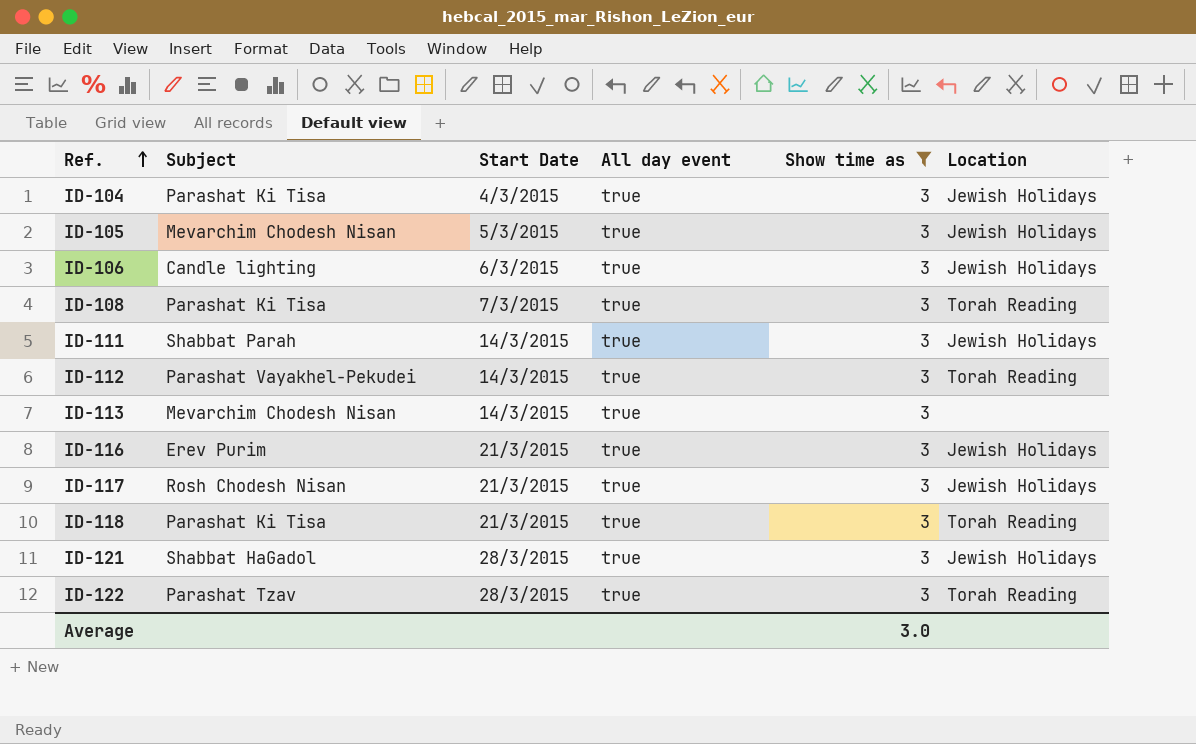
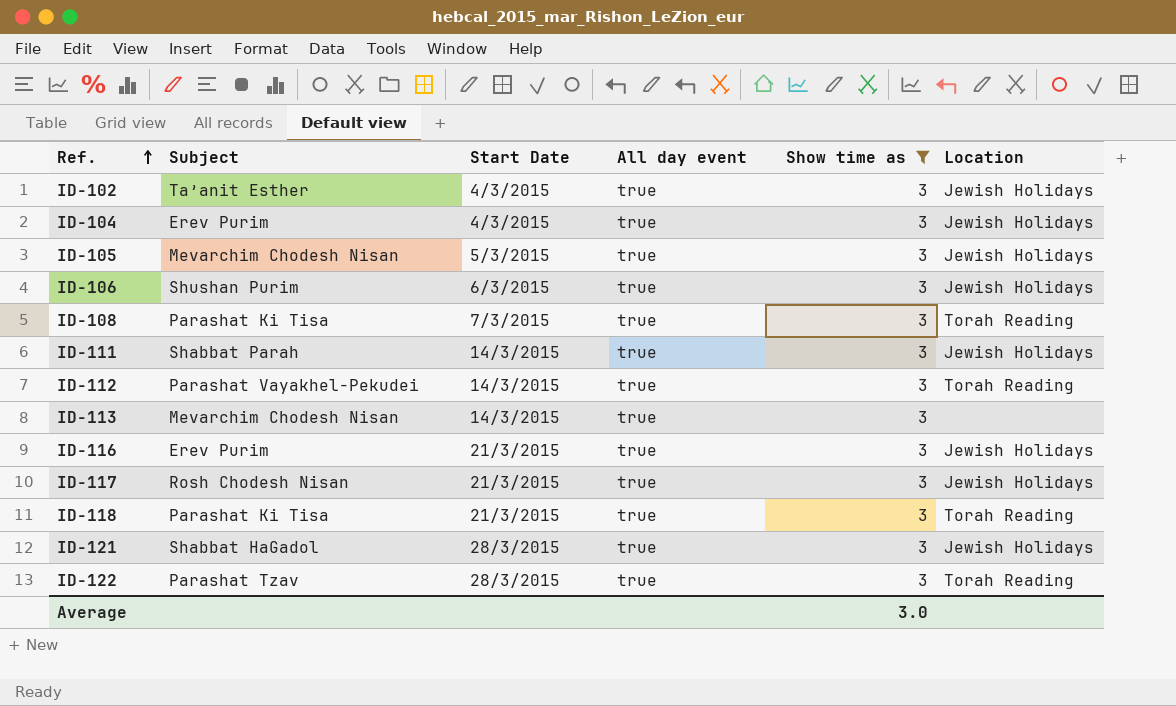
row ID-102: none -> Ta’anit Esther | 4/3/2015 | true | 3 | Jewish Holidays
ID-104 | Subject: Parashat Ki Tisa -> Erev Purim
ID-106 | Subject: Candle lighting -> Shushan Purim

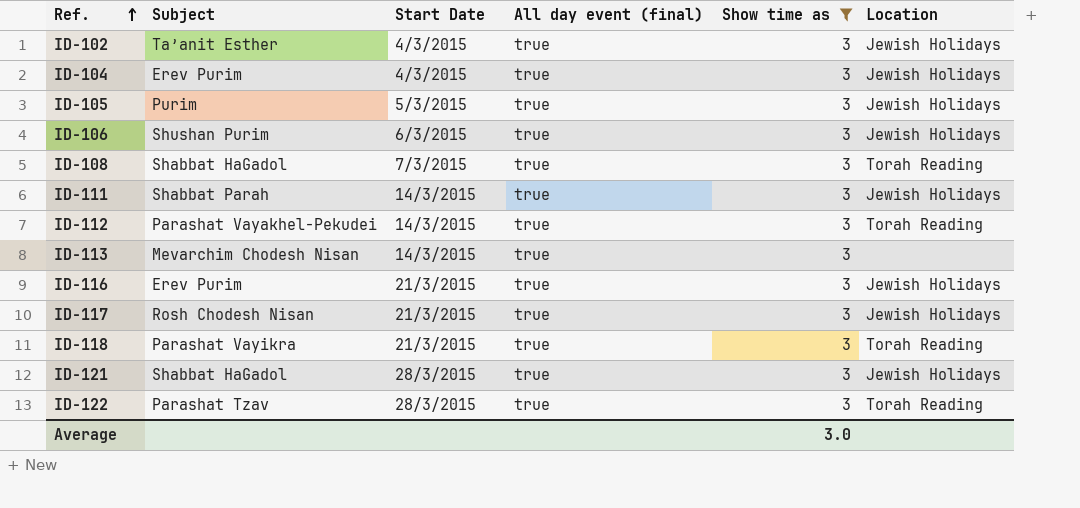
column name: All day event -> All day event (final)
ID-105 | Subject: Mevarchim Chodesh Nisan -> Purim
ID-108 | Subject: Parashat Ki Tisa -> Shabbat HaGadol
ID-118 | Subject: Parashat Ki Tisa -> Parashat Vayikra

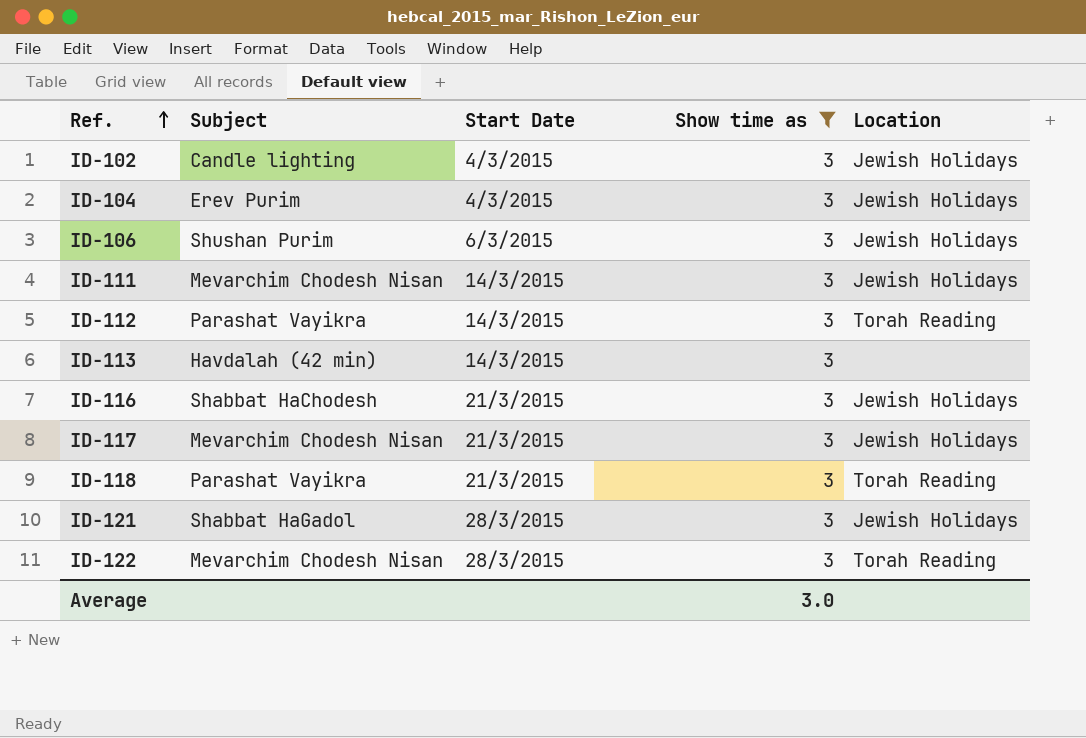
column All day event (final) | position: 4 -> none
row ID-105: Purim | 5/3/2015 | true | 3 | Jewish Holidays -> none
row ID-108: Shabbat HaGadol | 7/3/2015 | true | 3 | Torah Reading -> none
ID-102 | Subject: Ta’anit Esther -> Candle lighting
ID-111 | Subject: Shabbat Parah -> Mevarchim Chodesh Nisan
ID-112 | Subject: Parashat Vayakhel-Pekudei -> Parashat Vayikra
ID-113 | Subject: Mevarchim Chodesh Nisan -> Havdalah (42 min)
ID-116 | Subject: Erev Purim -> Shabbat HaChodesh
ID-117 | Subject: Rosh Chodesh Nisan -> Mevarchim Chodesh Nisan
ID-122 | Subject: Parashat Tzav -> Mevarchim Chodesh Nisan

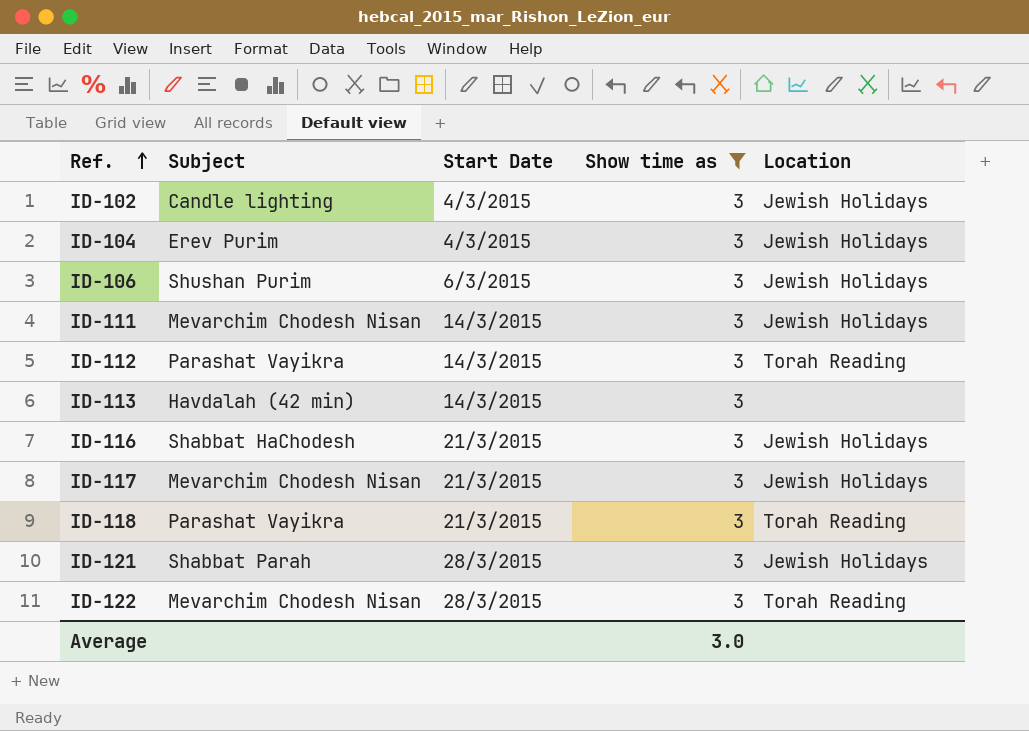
ID-121 | Subject: Shabbat HaGadol -> Shabbat Parah

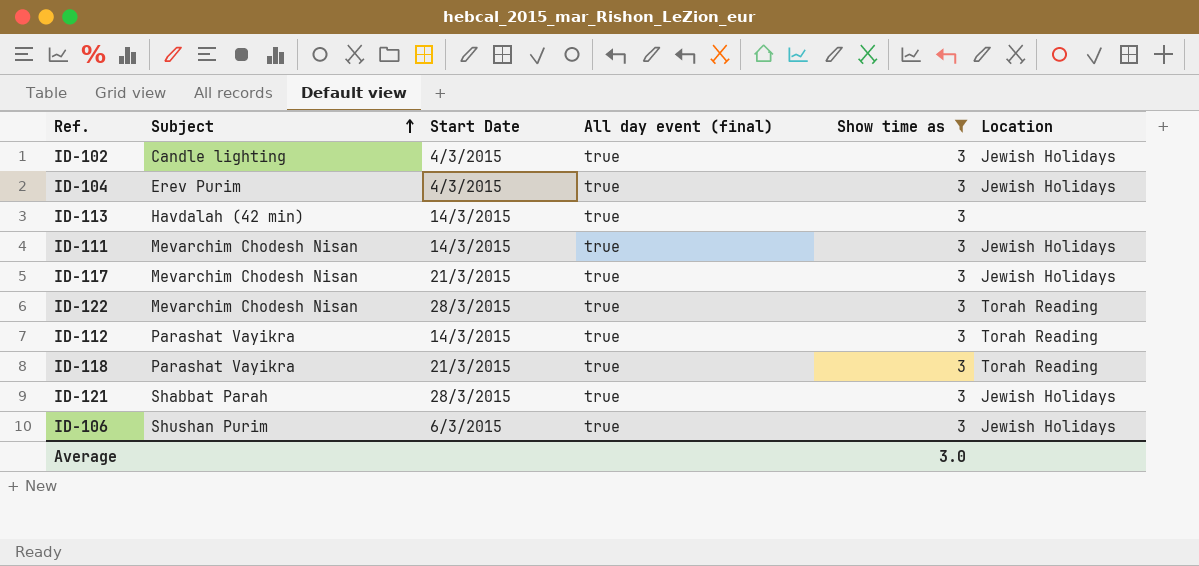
row order: Ref. ascending -> Subject ascending
column All day event (final) | position: none -> 4
row ID-116: Shabbat HaChodesh | 21/3/2015 | 3 | Jewish Holidays -> none

